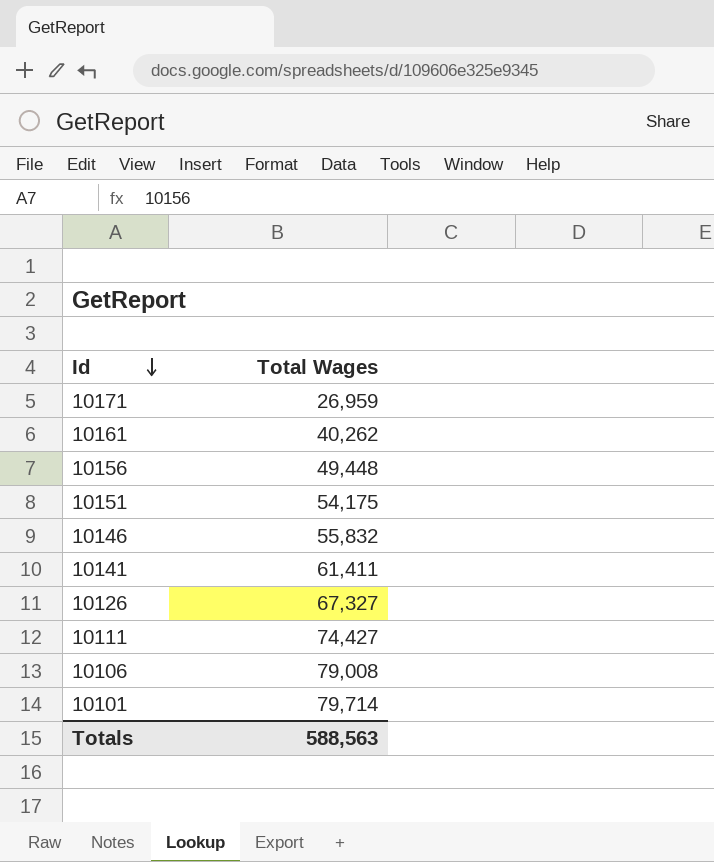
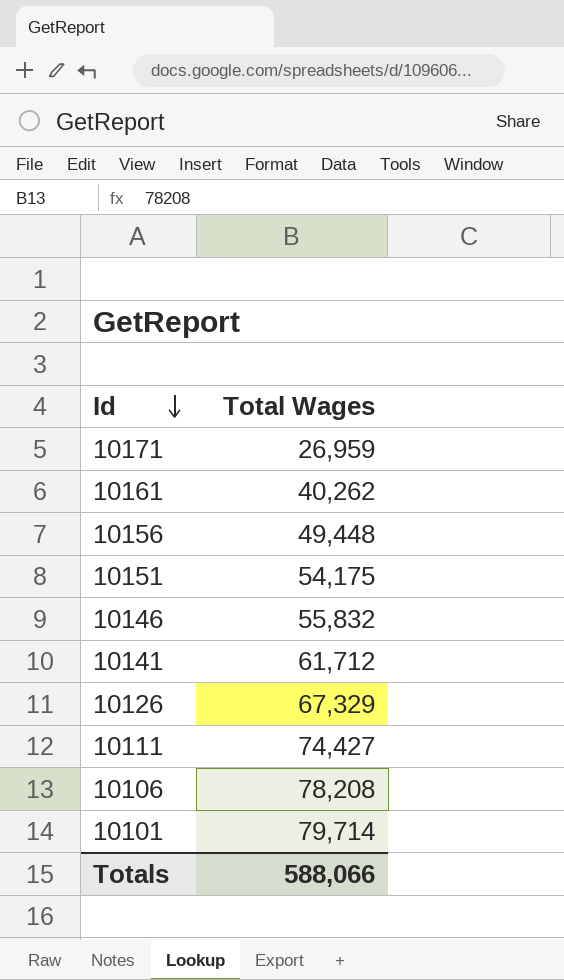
10141 | Total Wages: 61,411 -> 61,712
10126 | Total Wages: 67,327 -> 67,329
10106 | Total Wages: 79,008 -> 78,208
Totals | Total Wages: 588,563 -> 588,066

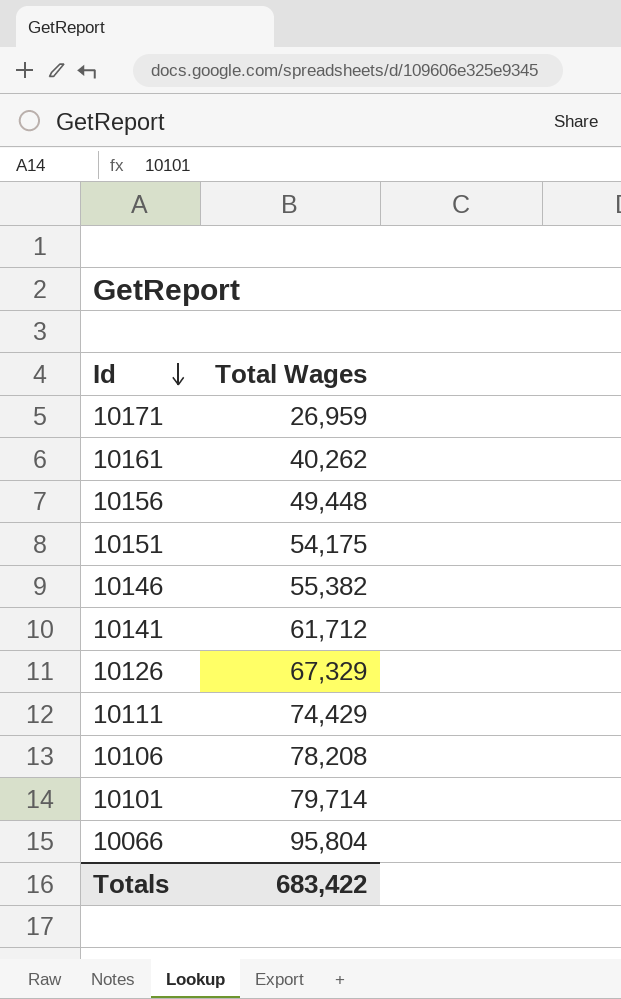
10146 | Total Wages: 55,832 -> 55,382
10111 | Total Wages: 74,427 -> 74,429
row 10066: none -> 95,804
Totals | Total Wages: 588,066 -> 683,422

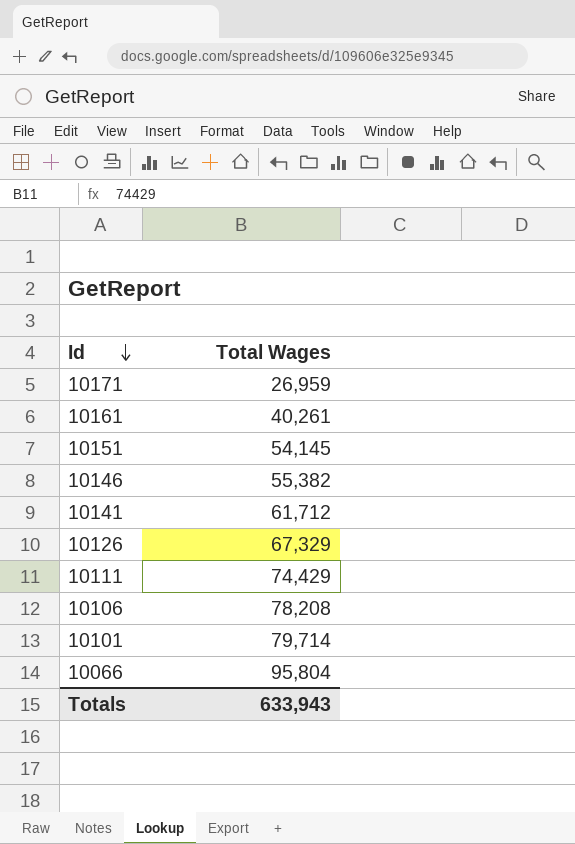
row 10156: 49,448 -> none
10161 | Total Wages: 40,262 -> 40,261
10151 | Total Wages: 54,175 -> 54,145
Totals | Total Wages: 683,422 -> 633,943

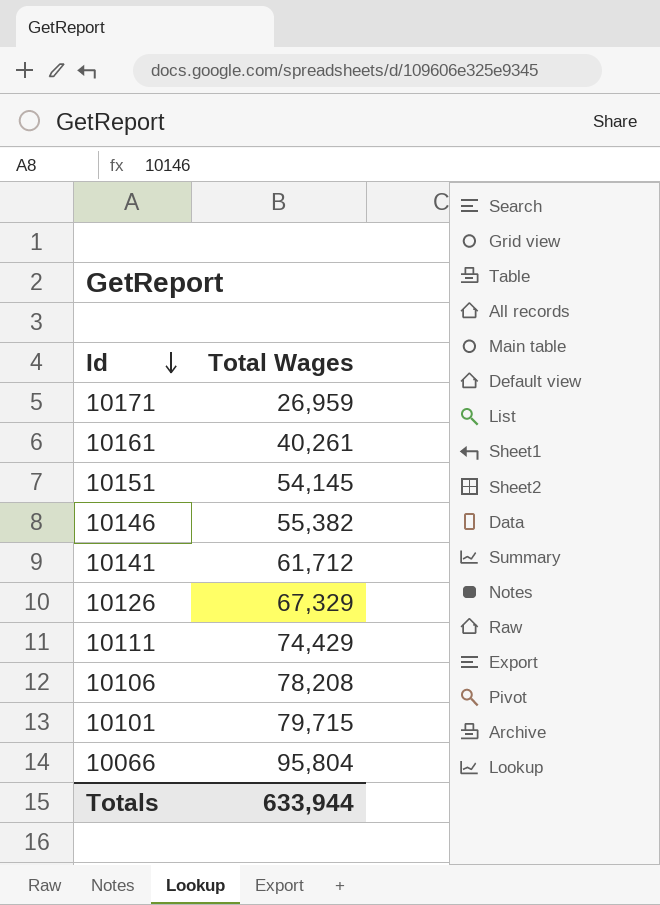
10101 | Total Wages: 79,714 -> 79,715
Totals | Total Wages: 633,943 -> 633,944

